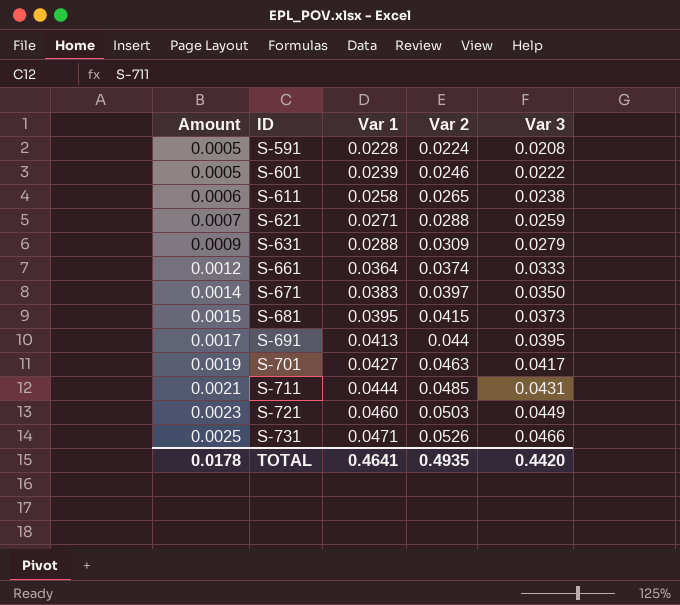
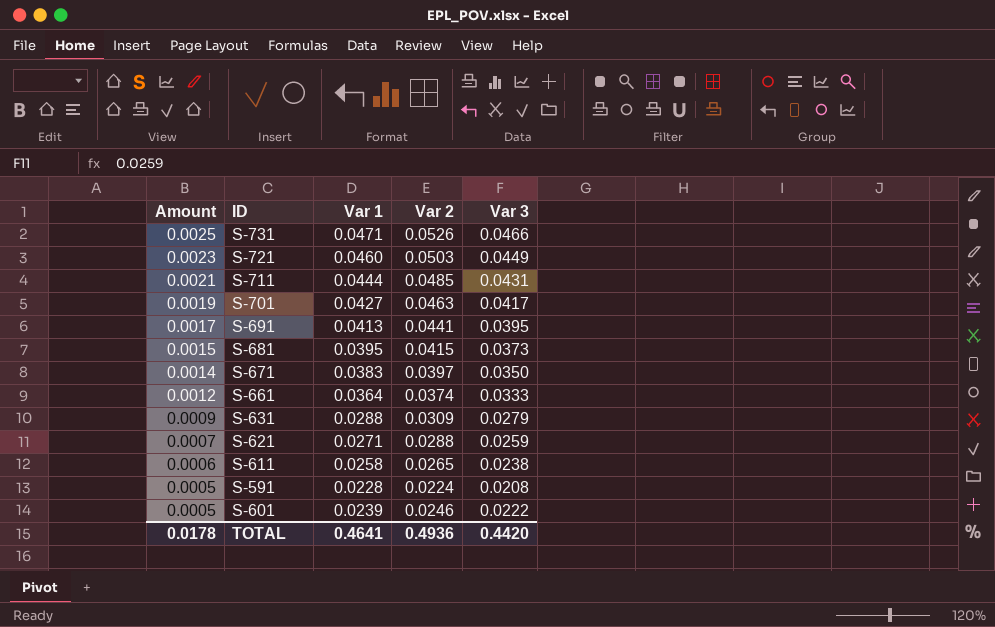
row order: Amount ascending -> Amount descending
S-691 | Var 2: 0.044 -> 0.0441
TOTAL | Var 2: 0.4935 -> 0.4936

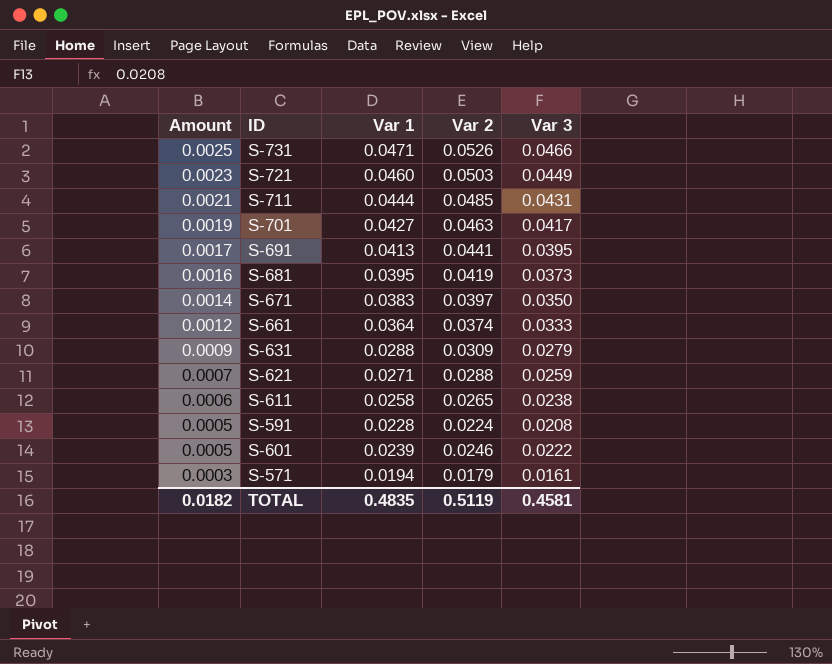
S-681 | Amount: 0.0015 -> 0.0016
S-681 | Var 2: 0.0415 -> 0.0419
row S-571: none -> 0.0003 | 0.0194 | 0.0179 | 0.0161
TOTAL | Amount: 0.0178 -> 0.0182
TOTAL | Var 1: 0.4641 -> 0.4835
TOTAL | Var 2: 0.4936 -> 0.5119
TOTAL | Var 3: 0.4420 -> 0.4581

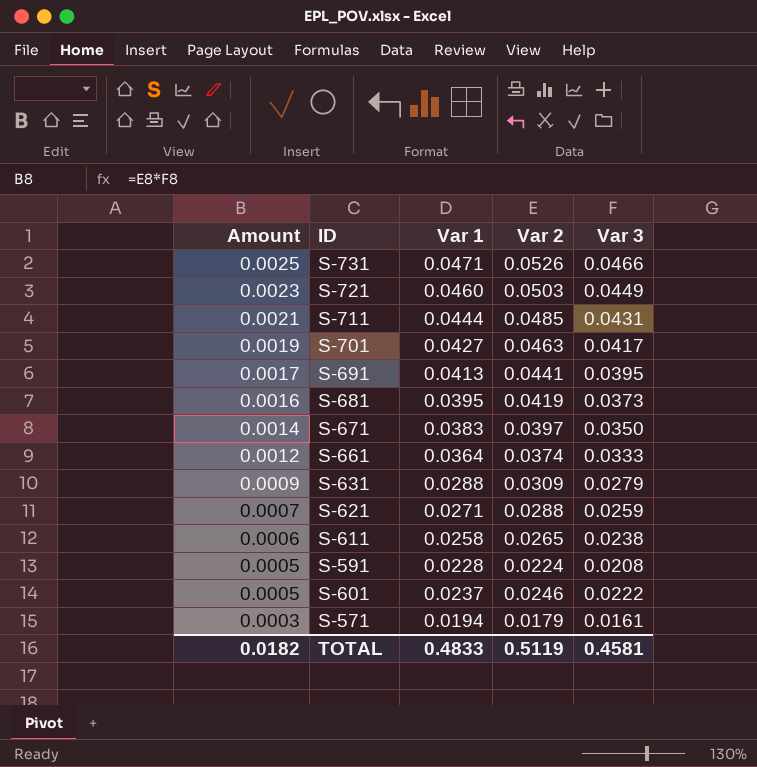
S-601 | Var 1: 0.0239 -> 0.0237
TOTAL | Var 1: 0.4835 -> 0.4833

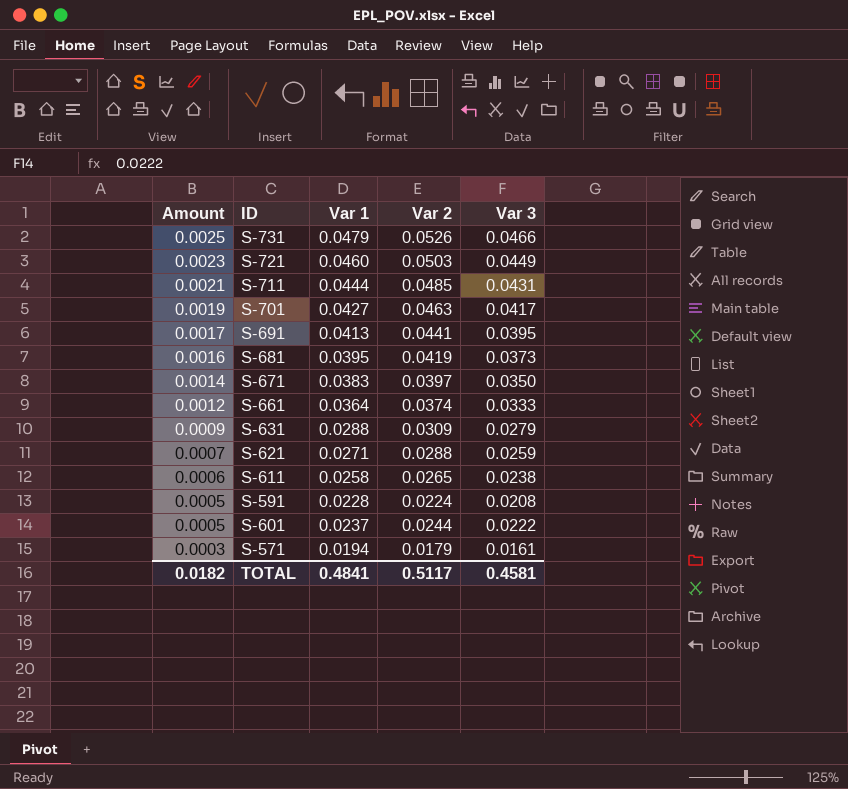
S-731 | Var 1: 0.0471 -> 0.0479
S-601 | Var 2: 0.0246 -> 0.0244
TOTAL | Var 1: 0.4833 -> 0.4841
TOTAL | Var 2: 0.5119 -> 0.5117

